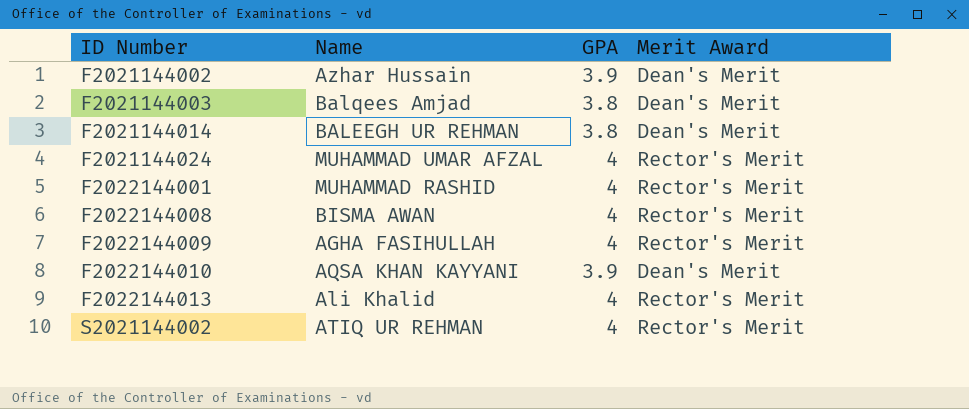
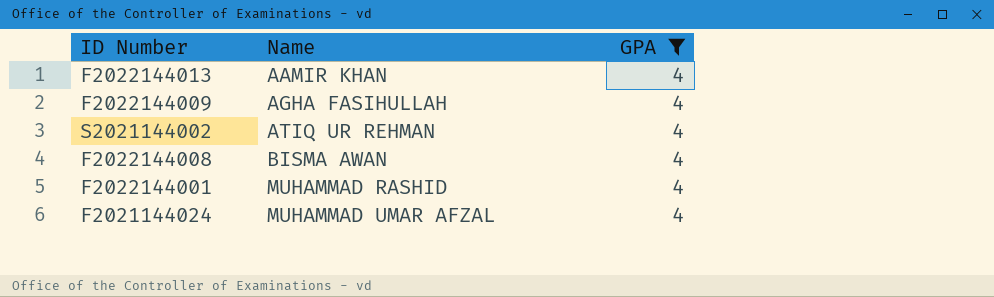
filter: none -> GPA = 4
row order: ID Number ascending -> Name ascending
column Merit Award | position: 4 -> none
F2022144013 | Name: Ali Khalid -> AAMIR KHAN

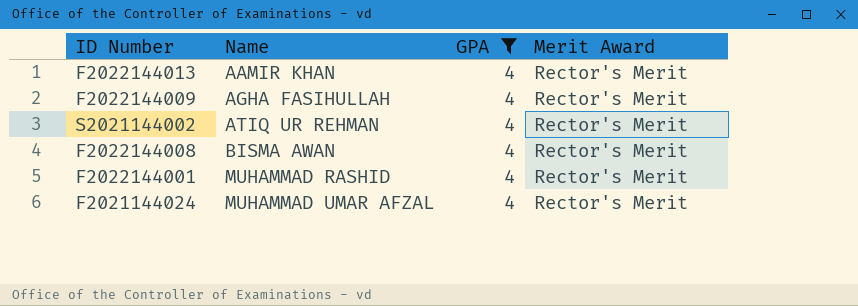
column Merit Award | position: none -> 4

